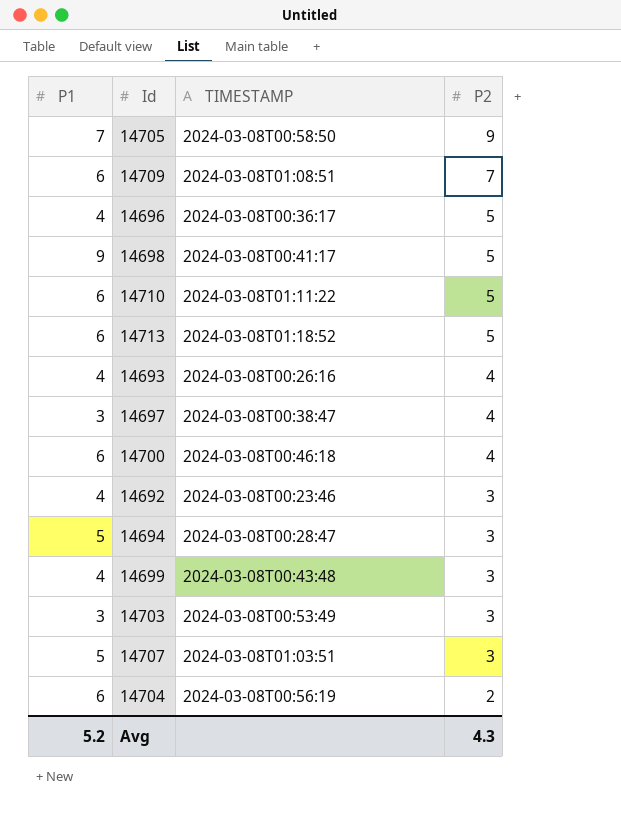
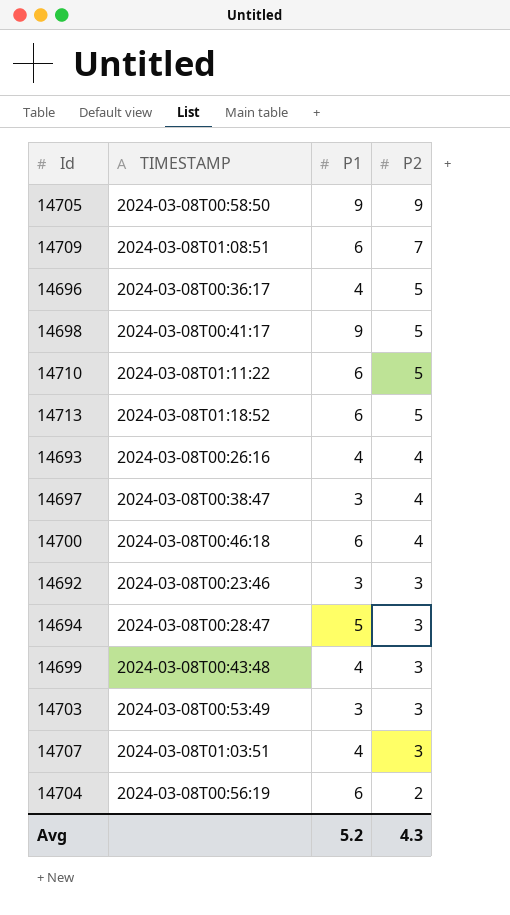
column P1 | position: 1 -> 3
14705 | P1: 7 -> 9
14692 | P1: 4 -> 3
14707 | P1: 5 -> 4

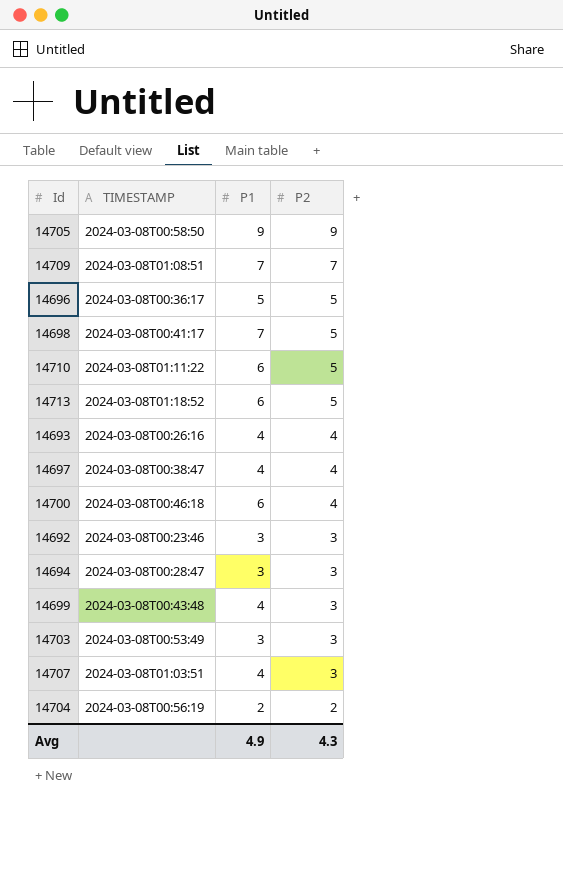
14709 | P1: 6 -> 7
14696 | P1: 4 -> 5
14698 | P1: 9 -> 7
14697 | P1: 3 -> 4
14694 | P1: 5 -> 3
14704 | P1: 6 -> 2
Avg | P1: 5.2 -> 4.9

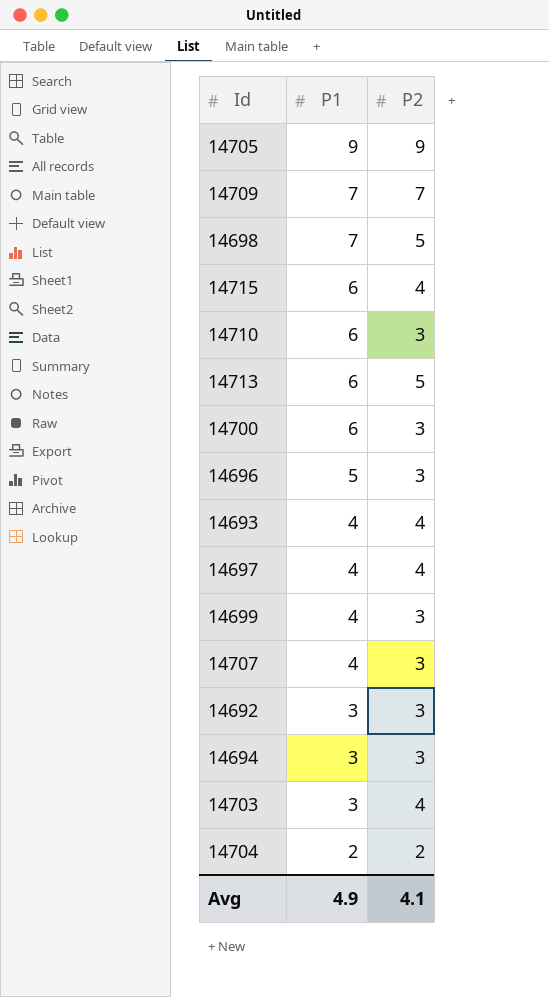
row order: P2 descending -> P1 descending
column TIMESTAMP | position: 2 -> none
row 14715: none -> 6 | 4
14710 | P2: 5 -> 3
14700 | P2: 4 -> 3
14696 | P2: 5 -> 3
14703 | P2: 3 -> 4
Avg | P2: 4.3 -> 4.1

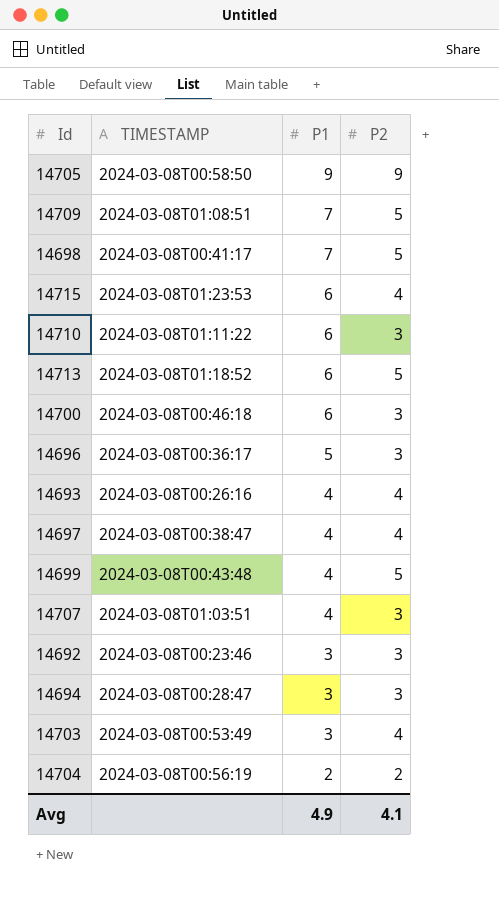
column TIMESTAMP | position: none -> 2
14709 | P2: 7 -> 5
14699 | P2: 3 -> 5

